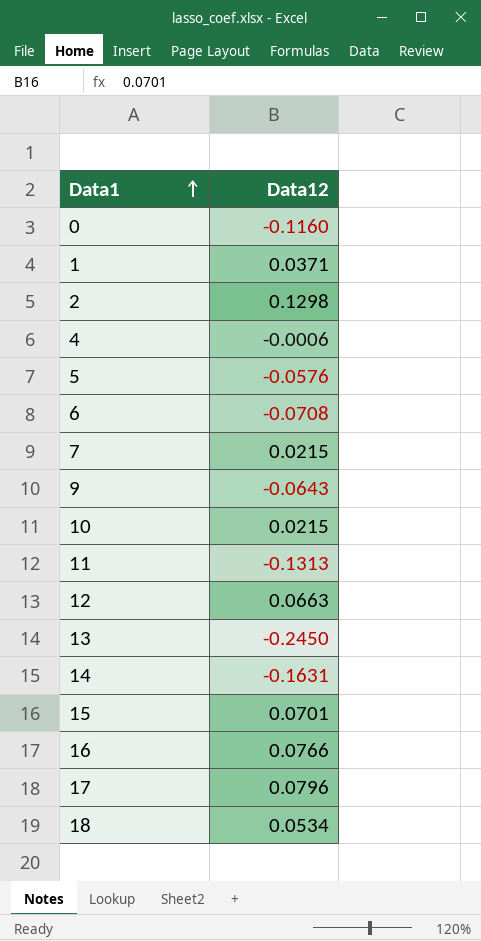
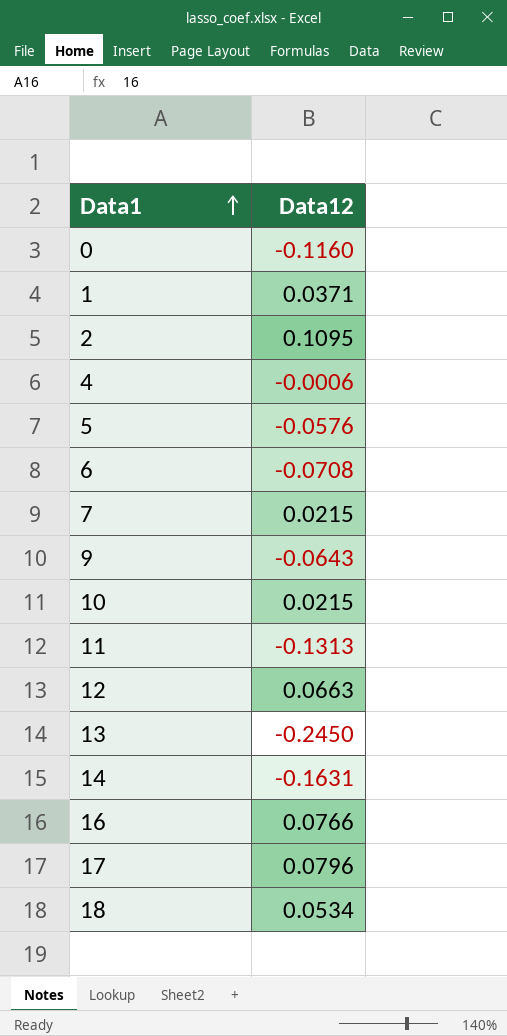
row 15: 0.0701 -> none
2 | Data12: 0.1298 -> 0.1095

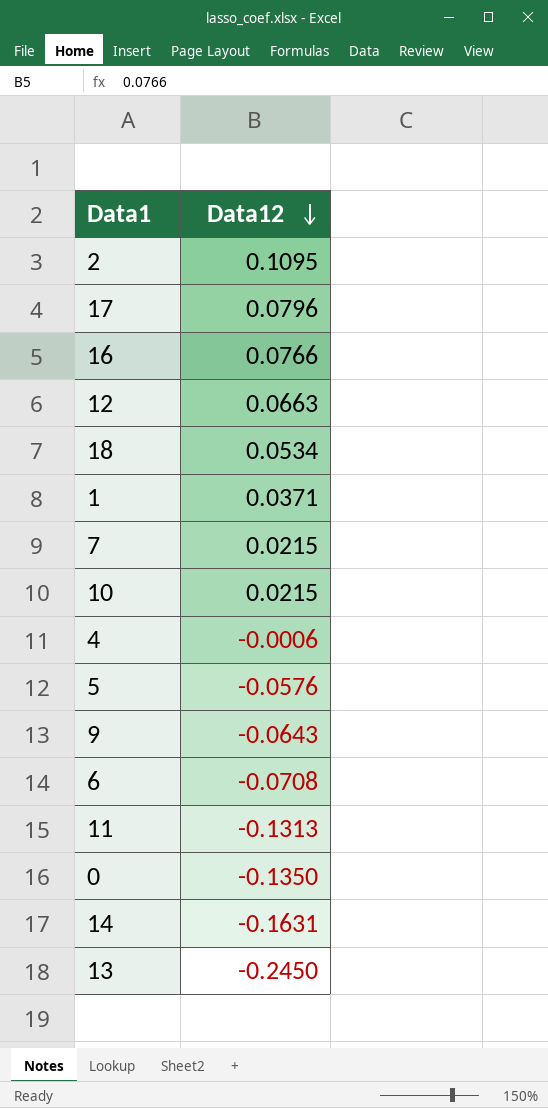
row order: Data1 ascending -> Data12 descending
0 | Data12: -0.1160 -> -0.1350

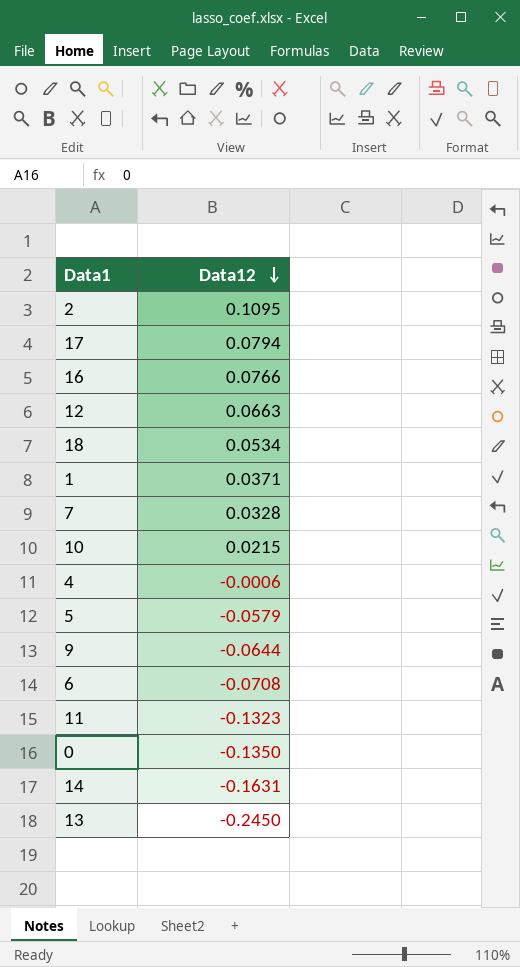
17 | Data12: 0.0796 -> 0.0794
7 | Data12: 0.0215 -> 0.0328
5 | Data12: -0.0576 -> -0.0579
9 | Data12: -0.0643 -> -0.0644
11 | Data12: -0.1313 -> -0.1323

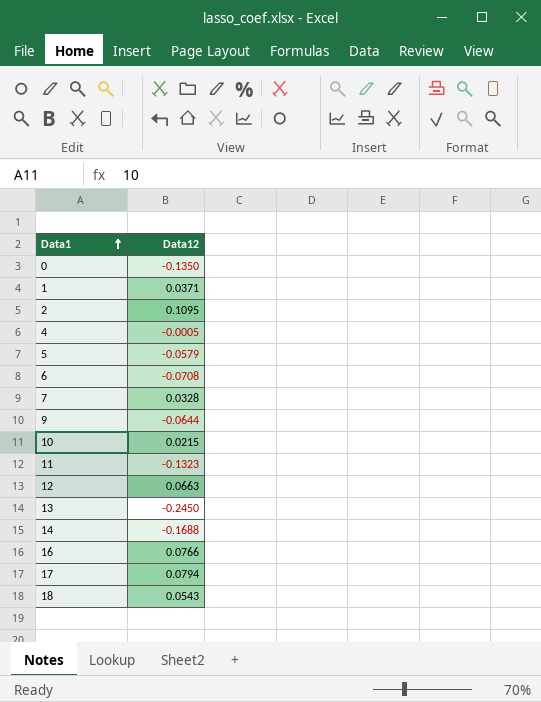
row order: Data12 descending -> Data1 ascending
4 | Data12: -0.0006 -> -0.0005
14 | Data12: -0.1631 -> -0.1688
18 | Data12: 0.0534 -> 0.0543

